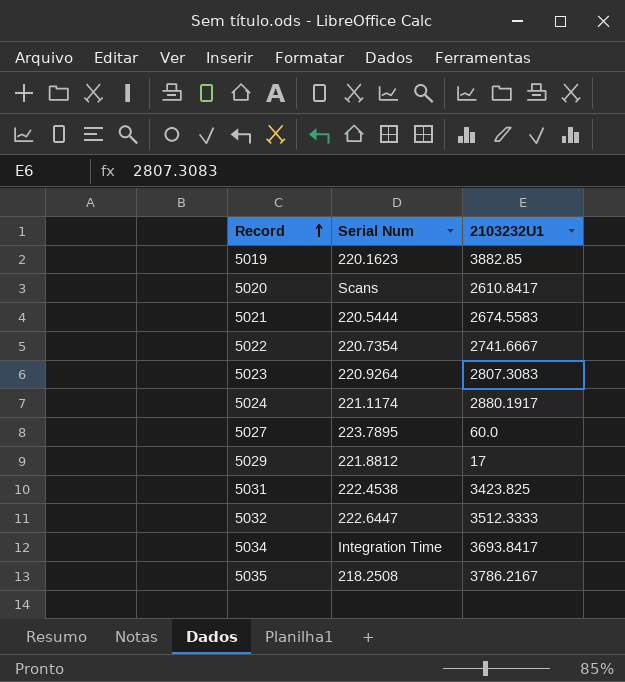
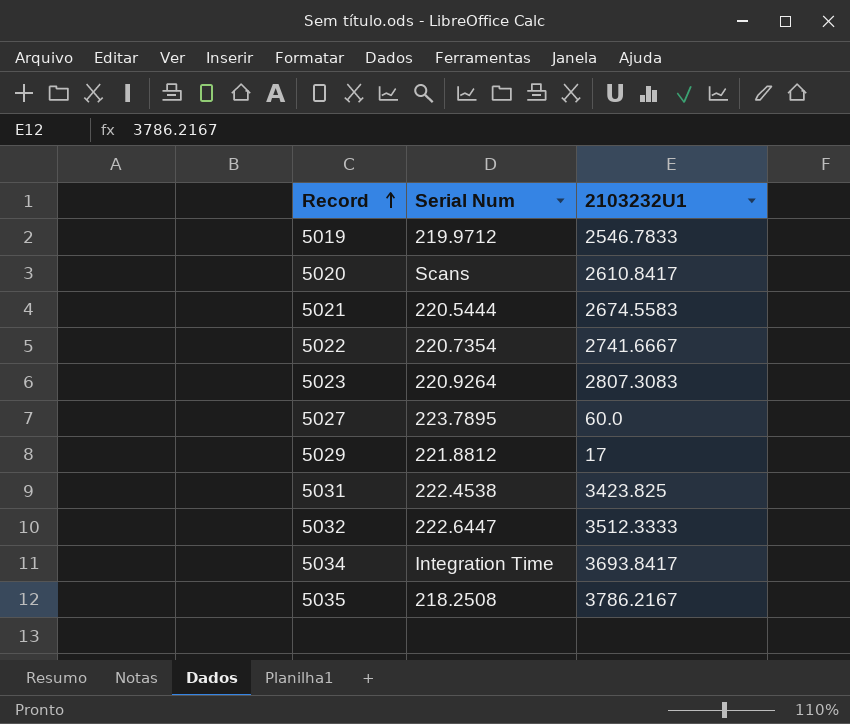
row 5024: 221.1174 | 2880.1917 -> none
5019 | Serial Num: 220.1623 -> 219.9712
5019 | 2103232U1: 3882.85 -> 2546.7833

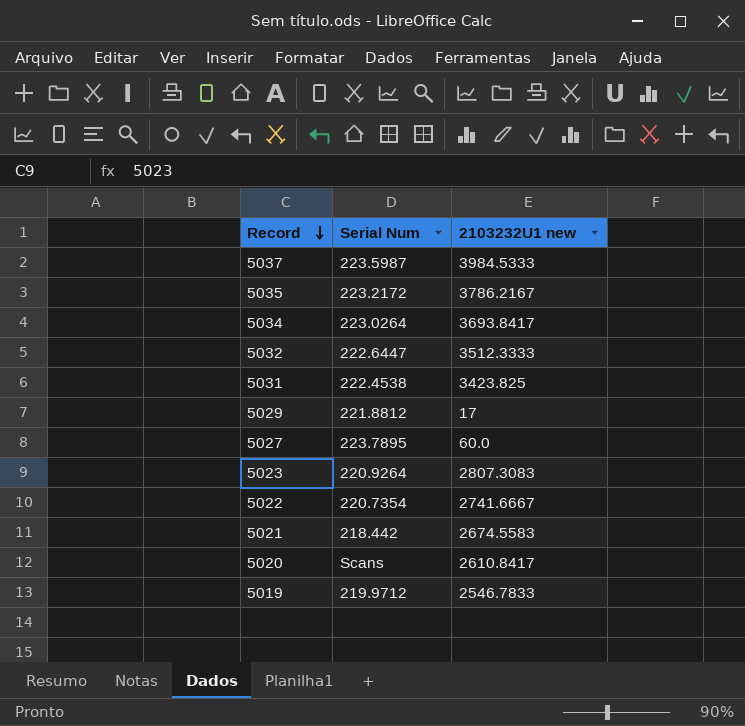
row order: Record ascending -> Record descending
column name: 2103232U1 -> 2103232U1 new
row 5037: none -> 223.5987 | 3984.5333
5035 | Serial Num: 218.2508 -> 223.2172
5034 | Serial Num: Integration Time -> 223.0264
5021 | Serial Num: 220.5444 -> 218.442

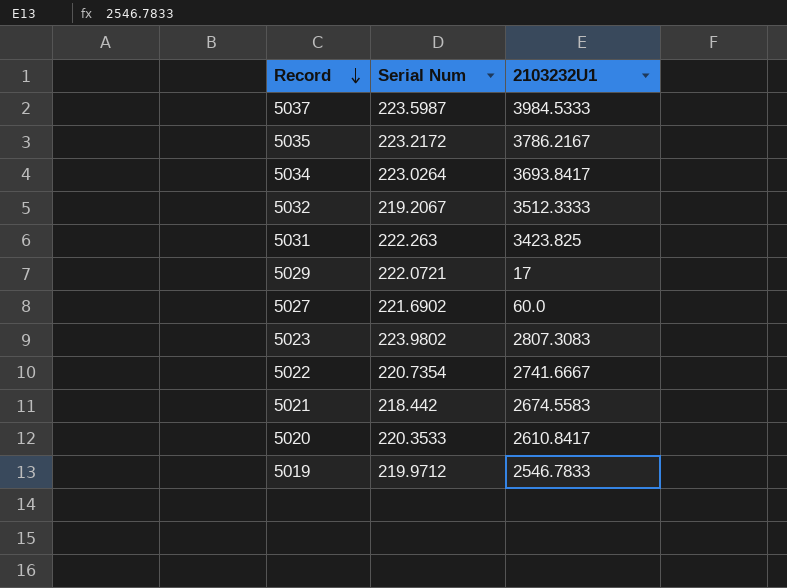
column name: 2103232U1 new -> 2103232U1
5032 | Serial Num: 222.6447 -> 219.2067
5031 | Serial Num: 222.4538 -> 222.263
5029 | Serial Num: 221.8812 -> 222.0721
5027 | Serial Num: 223.7895 -> 221.6902
5023 | Serial Num: 220.9264 -> 223.9802
5020 | Serial Num: Scans -> 220.3533

